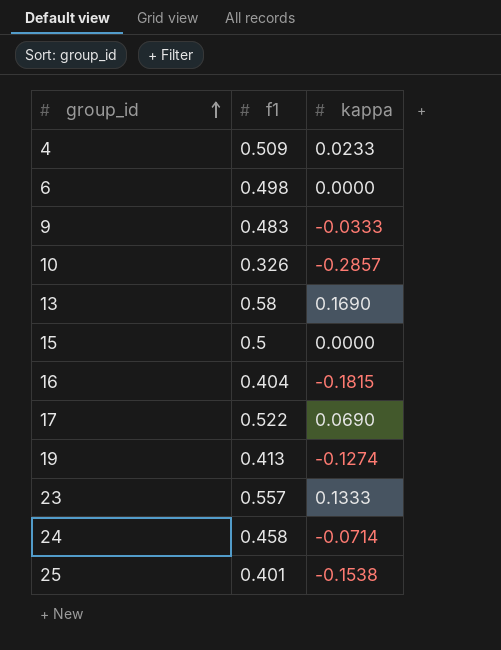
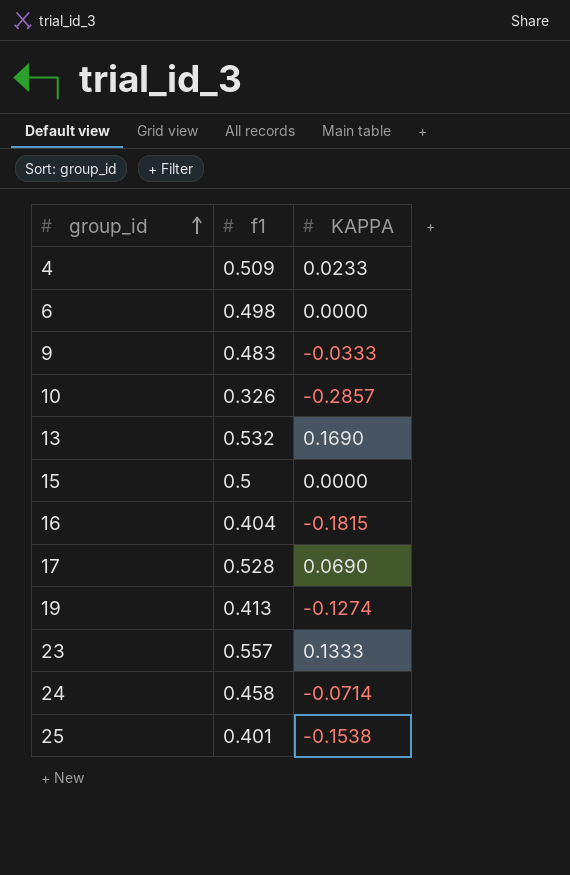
column name: kappa -> KAPPA
13 | f1: 0.58 -> 0.532
17 | f1: 0.522 -> 0.528

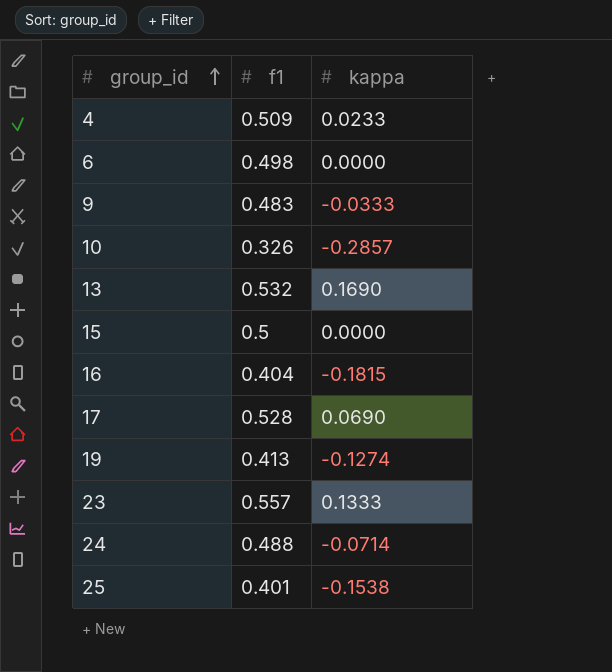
column name: KAPPA -> kappa
24 | f1: 0.458 -> 0.488

